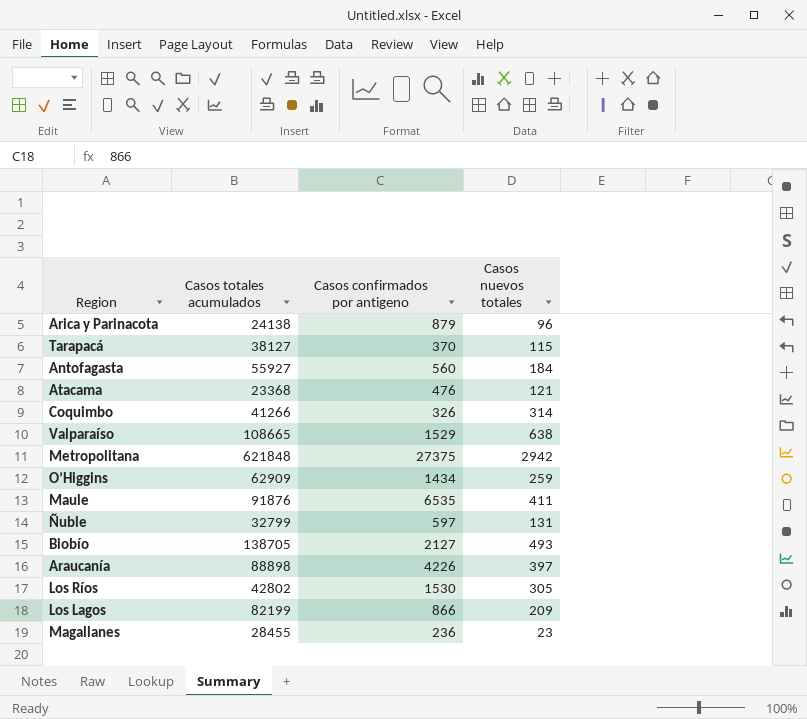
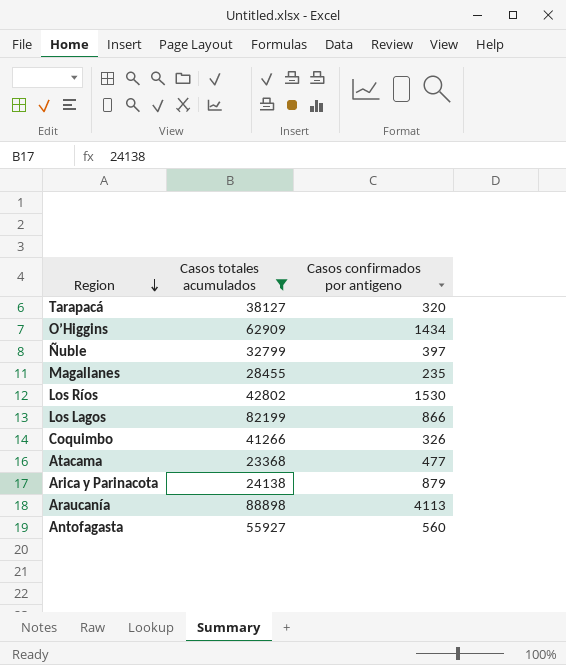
filter: none -> Casos totales acumulados <= 88898
row order: none -> Region descending
column Casos nuevos totales | position: 4 -> none
Tarapacá | Casos confirmados por antigeno: 370 -> 320
Ñuble | Casos confirmados por antigeno: 597 -> 397
Magallanes | Casos confirmados por antigeno: 236 -> 235
Atacama | Casos confirmados por antigeno: 476 -> 477
Araucanía | Casos confirmados por antigeno: 4226 -> 4113

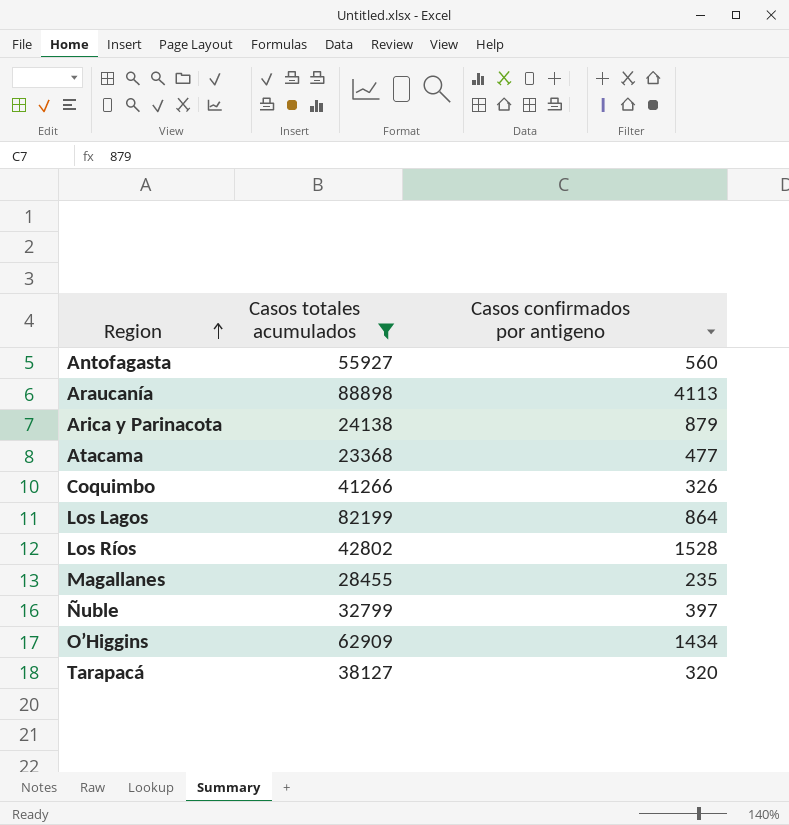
row order: Region descending -> Region ascending
Los Lagos | Casos confirmados por antigeno: 866 -> 864
Los Ríos | Casos confirmados por antigeno: 1530 -> 1528

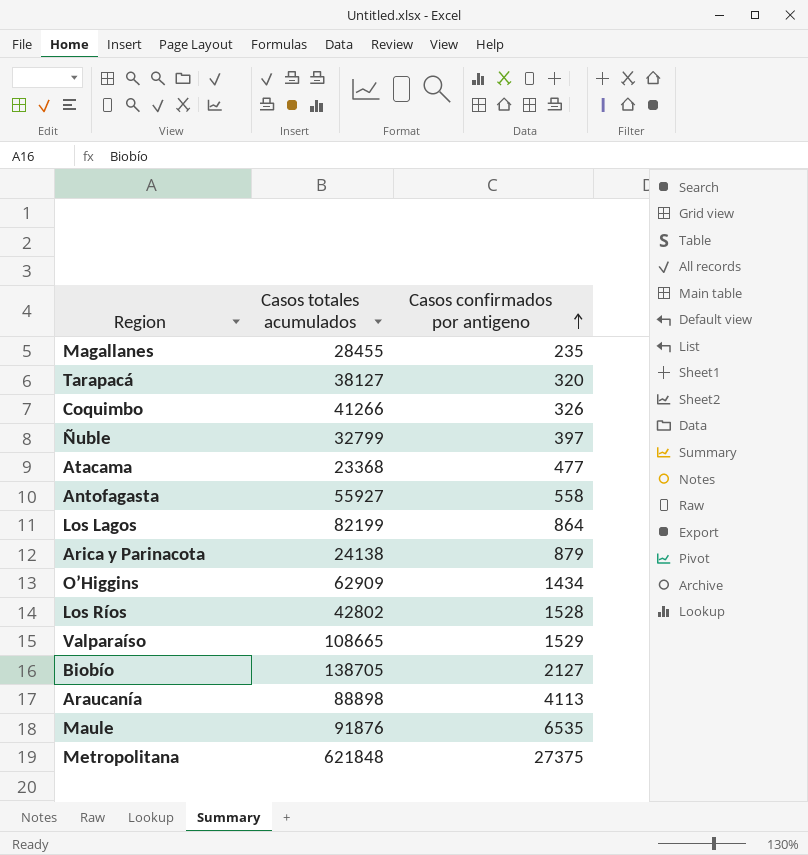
filter: Casos totales acumulados <= 88898 -> none
row order: Region ascending -> Casos confirmados por antigeno ascending
Antofagasta | Casos confirmados por antigeno: 560 -> 558

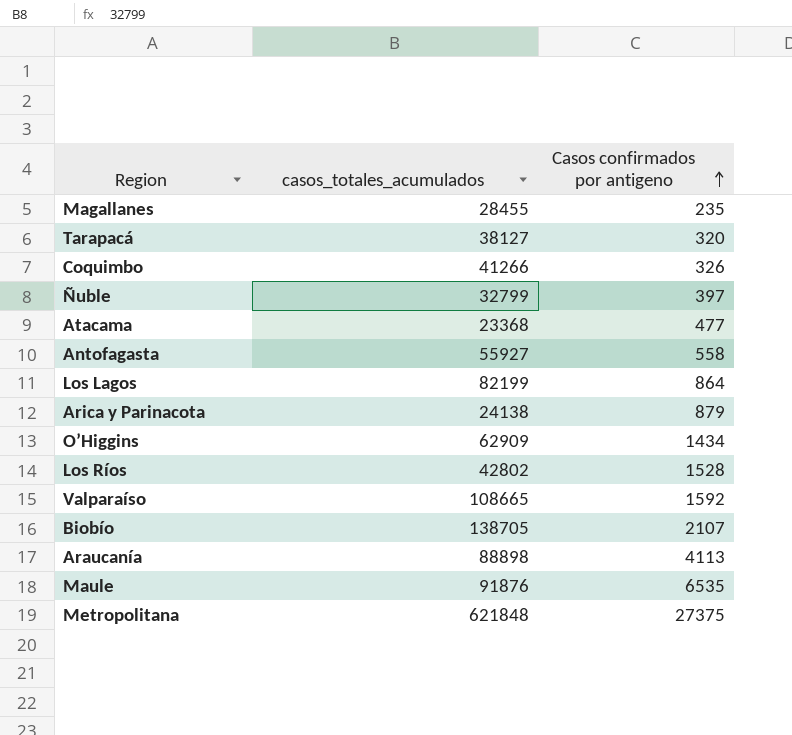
column name: Casos totales acumulados -> casos_totales_acumulados
Valparaíso | Casos confirmados por antigeno: 1529 -> 1592
Biobío | Casos confirmados por antigeno: 2127 -> 2107

